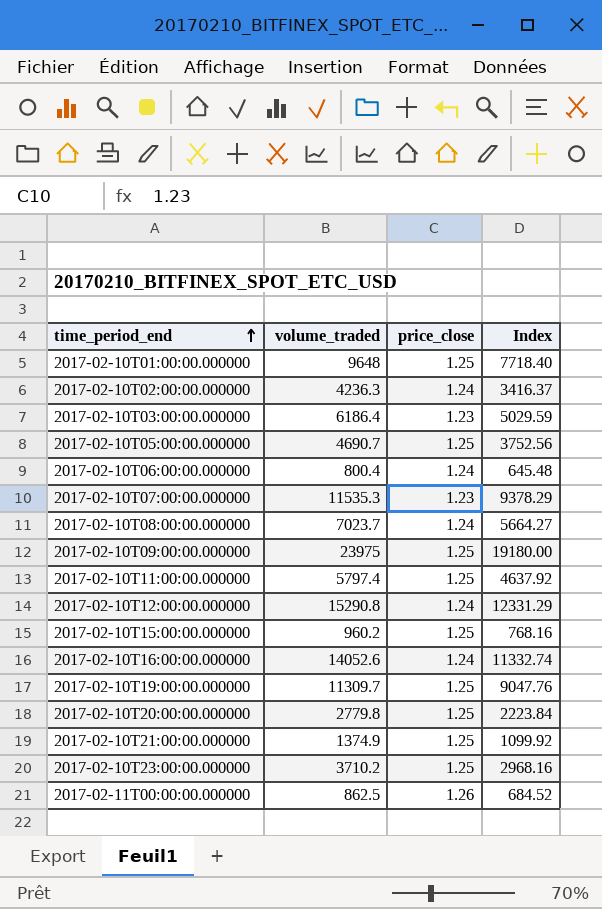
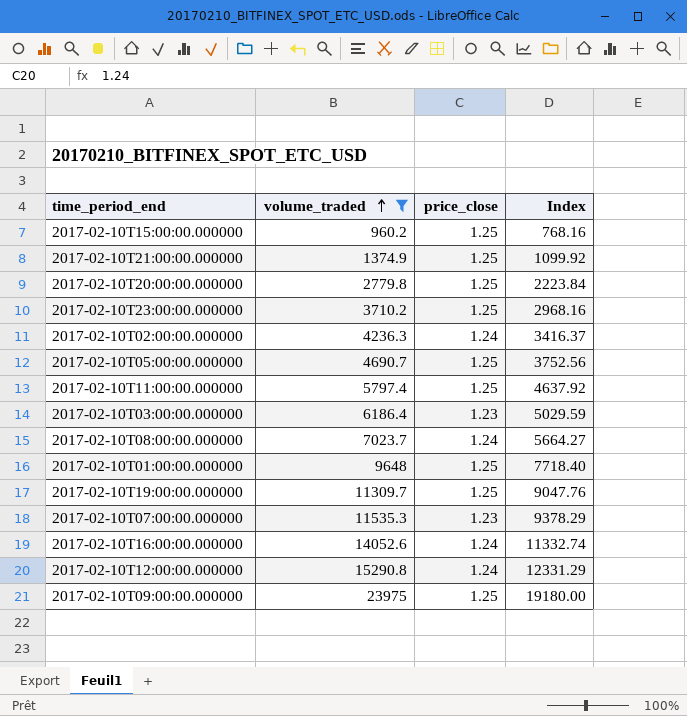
filter: none -> volume_traded >= 960.2
row order: time_period_end ascending -> volume_traded ascending

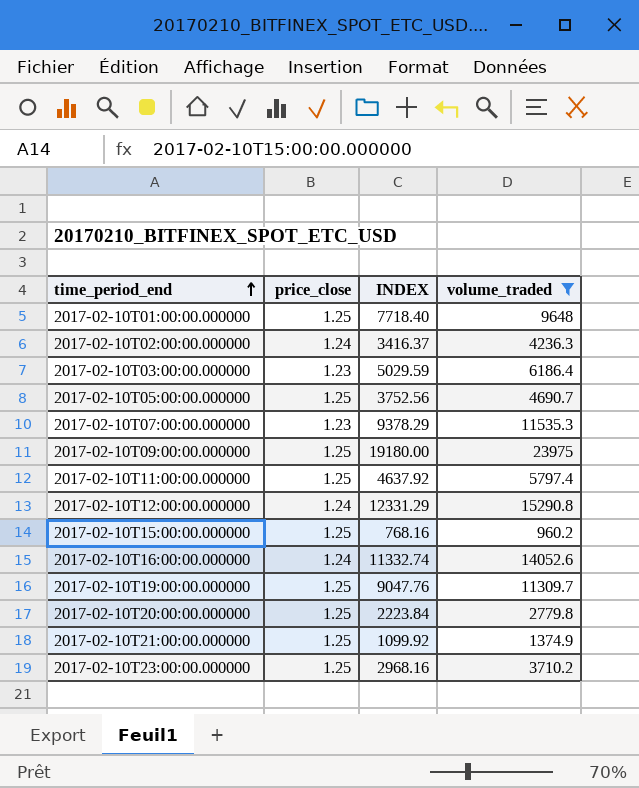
row order: volume_traded ascending -> time_period_end ascending
column name: Index -> INDEX
column volume_traded | position: 2 -> 4
row 2017-02-10T08:00:00.000000: 7023.7 | 1.24 | 5664.27 -> none

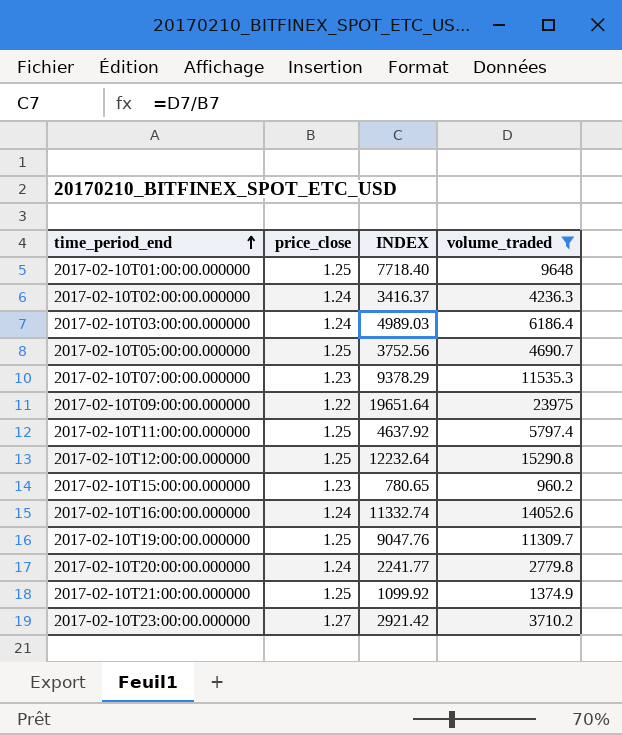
2017-02-10T03:00:00.000000 | price_close: 1.23 -> 1.24
2017-02-10T03:00:00.000000 | INDEX: 5029.59 -> 4989.03
2017-02-10T09:00:00.000000 | price_close: 1.25 -> 1.22
2017-02-10T09:00:00.000000 | INDEX: 19180.00 -> 19651.64
2017-02-10T12:00:00.000000 | price_close: 1.24 -> 1.25
2017-02-10T12:00:00.000000 | INDEX: 12331.29 -> 12232.64
2017-02-10T15:00:00.000000 | price_close: 1.25 -> 1.23
2017-02-10T15:00:00.000000 | INDEX: 768.16 -> 780.65
2017-02-10T20:00:00.000000 | price_close: 1.25 -> 1.24
2017-02-10T20:00:00.000000 | INDEX: 2223.84 -> 2241.77
2017-02-10T23:00:00.000000 | price_close: 1.25 -> 1.27
2017-02-10T23:00:00.000000 | INDEX: 2968.16 -> 2921.42

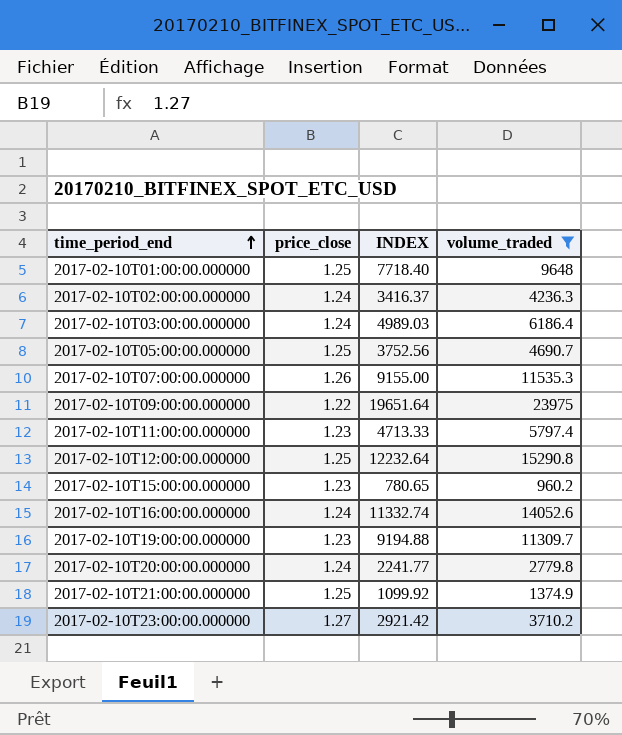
2017-02-10T07:00:00.000000 | price_close: 1.23 -> 1.26
2017-02-10T07:00:00.000000 | INDEX: 9378.29 -> 9155.00
2017-02-10T11:00:00.000000 | price_close: 1.25 -> 1.23
2017-02-10T11:00:00.000000 | INDEX: 4637.92 -> 4713.33
2017-02-10T19:00:00.000000 | price_close: 1.25 -> 1.23
2017-02-10T19:00:00.000000 | INDEX: 9047.76 -> 9194.88

